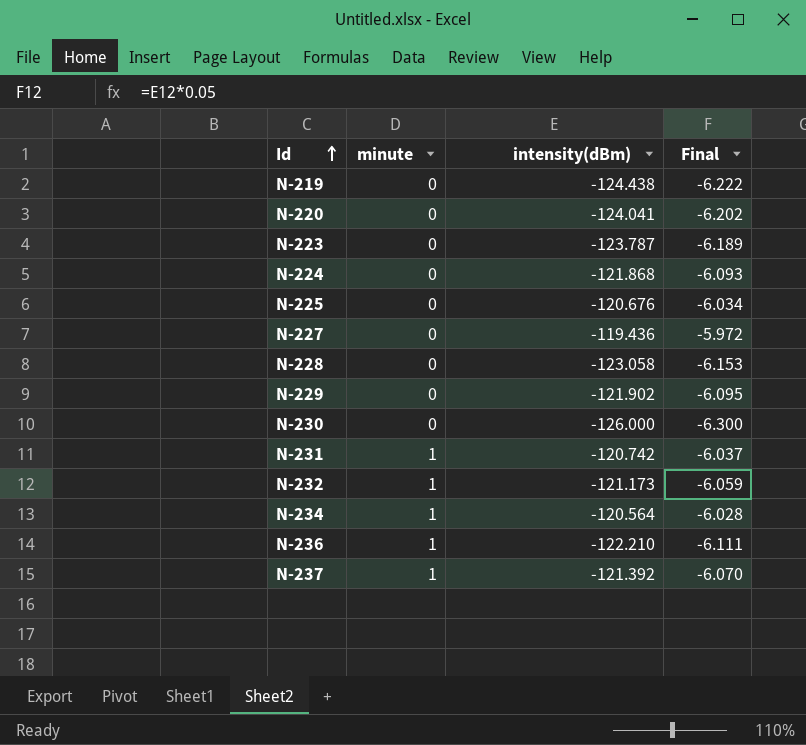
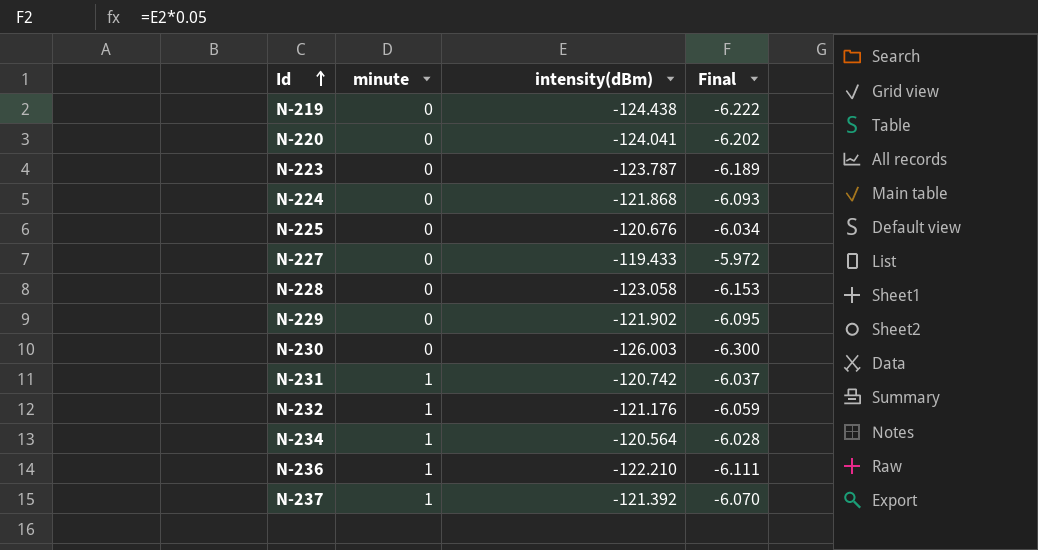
N-227 | intensity(dBm): -119.436 -> -119.433
N-230 | intensity(dBm): -126.000 -> -126.003
N-232 | intensity(dBm): -121.173 -> -121.176

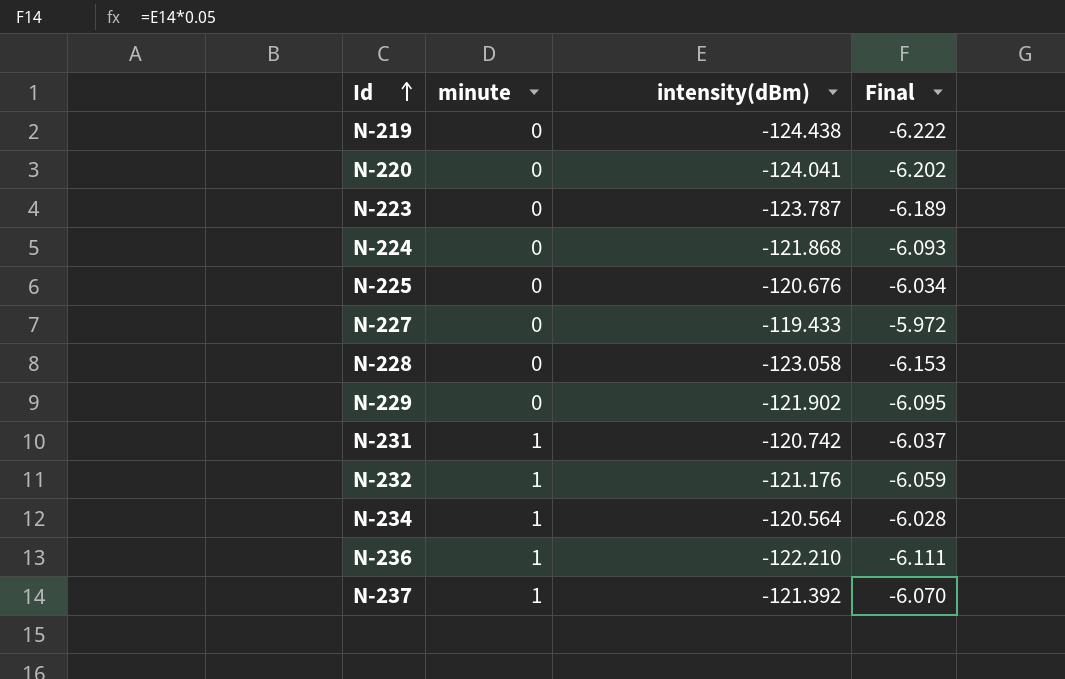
row N-230: 0 | -126.003 | -6.300 -> none

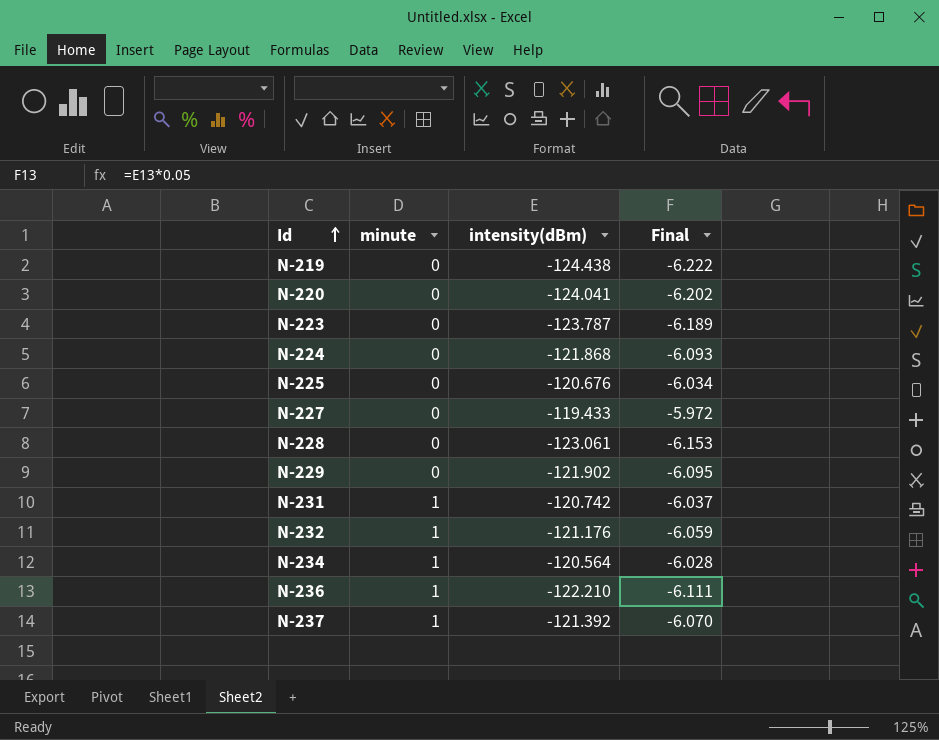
N-228 | intensity(dBm): -123.058 -> -123.061

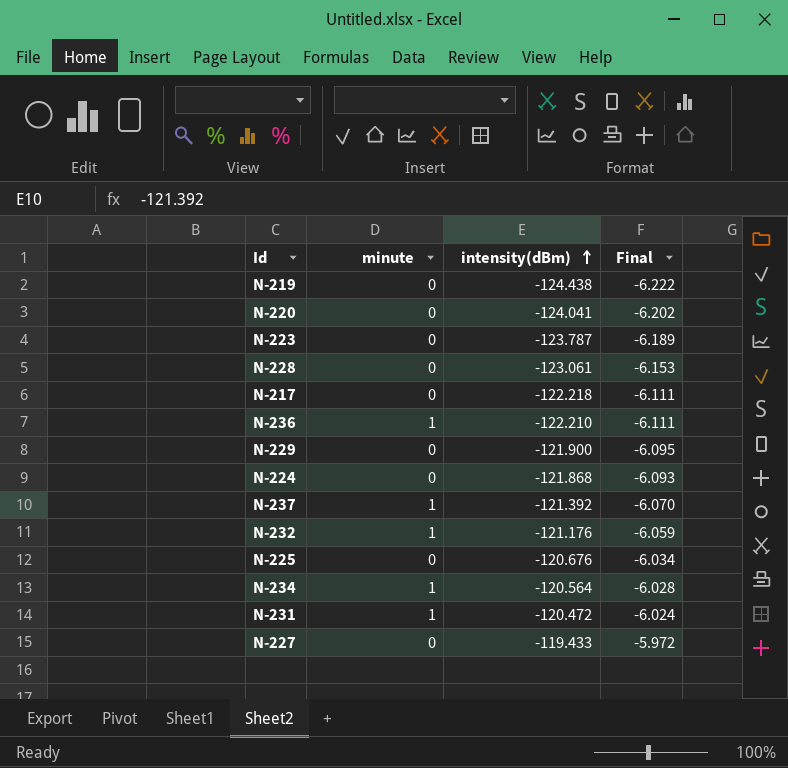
row order: Id ascending -> intensity(dBm) ascending
row N-217: none -> 0 | -122.218 | -6.111
N-229 | intensity(dBm): -121.902 -> -121.900
N-231 | intensity(dBm): -120.742 -> -120.472
N-231 | Final: -6.037 -> -6.024

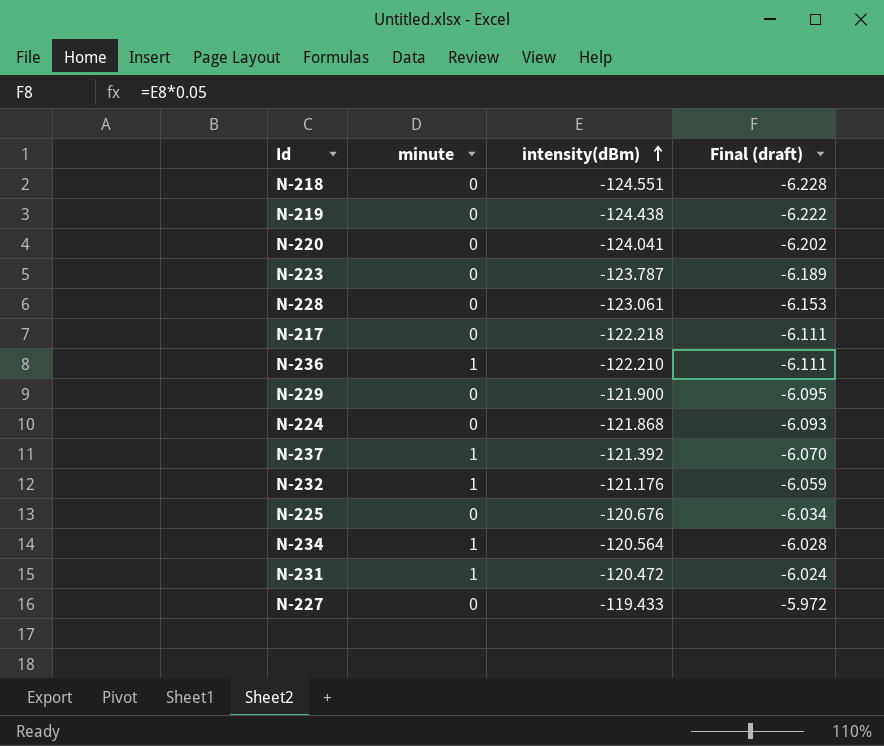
column name: Final -> Final (draft)
row N-218: none -> 0 | -124.551 | -6.228

